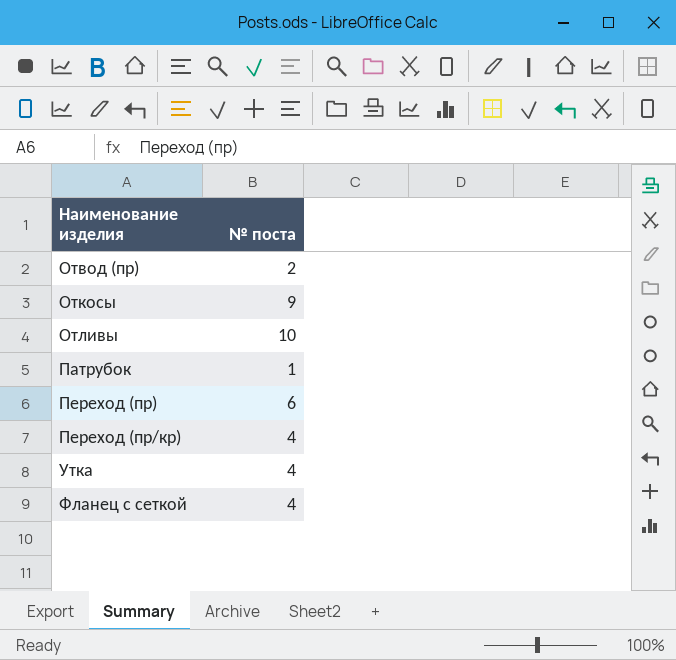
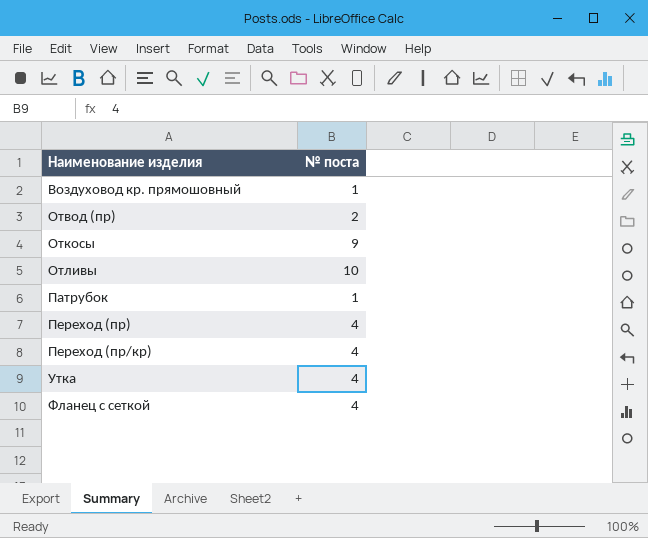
row Воздуховод кр. прямошовный: none -> 1
Переход (пр) | № поста: 6 -> 4

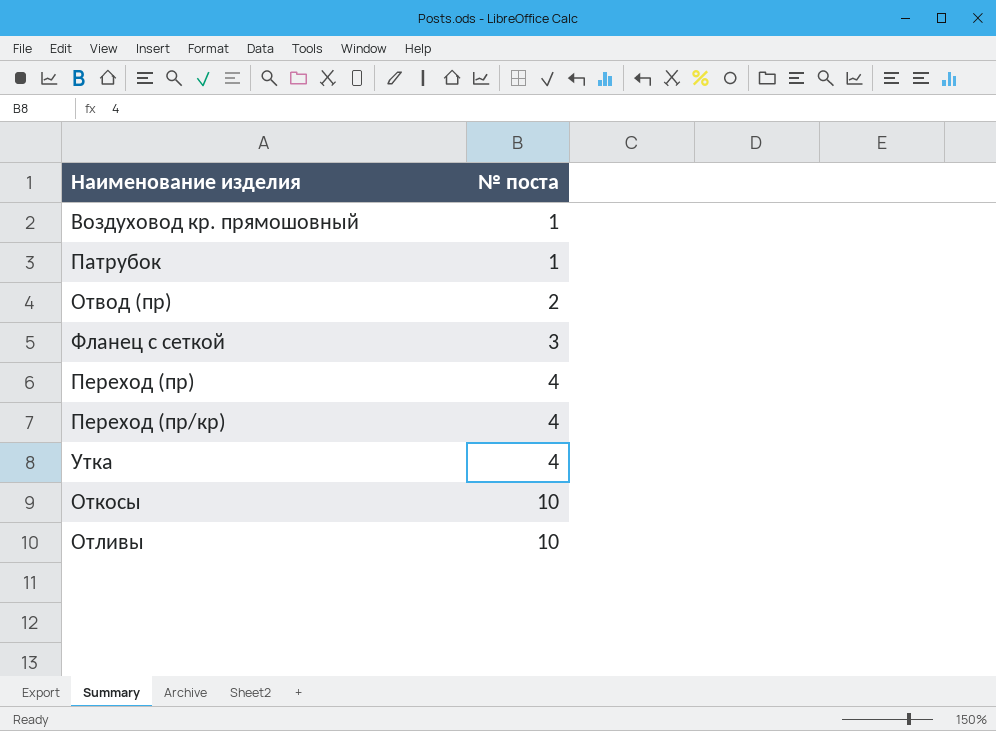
row order: Наименование изделия ascending -> № поста ascending
Фланец с сеткой | № поста: 4 -> 3
Откосы | № поста: 9 -> 10

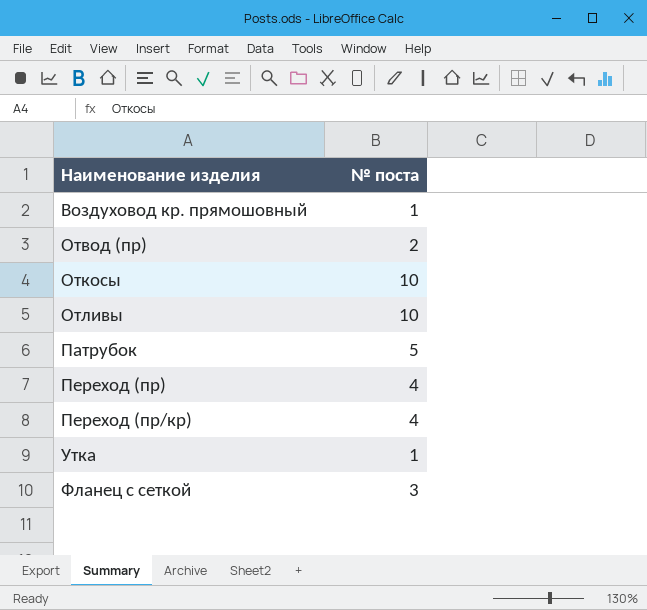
row order: № поста ascending -> Наименование изделия ascending
Патрубок | № поста: 1 -> 5
Утка | № поста: 4 -> 1

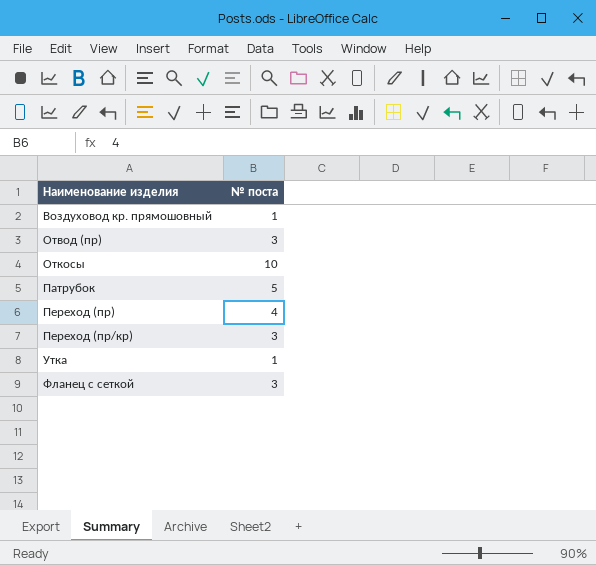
row Отливы: 10 -> none
Отвод (пр) | № поста: 2 -> 3
Переход (пр/кр) | № поста: 4 -> 3

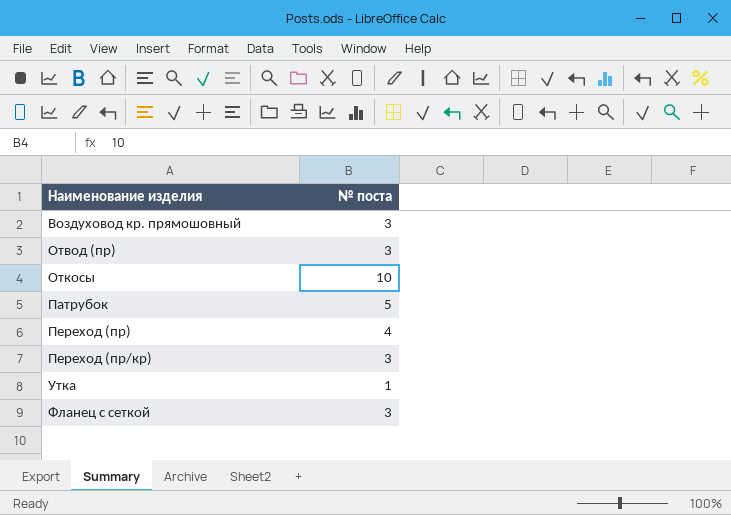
Воздуховод кр. прямошовный | № поста: 1 -> 3

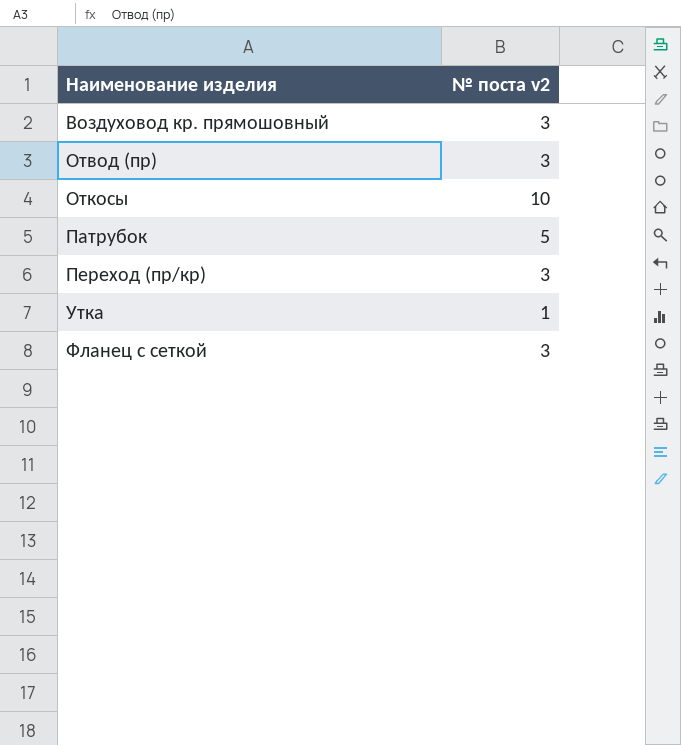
column name: № поста -> № поста v2
row Переход (пр): 4 -> none

